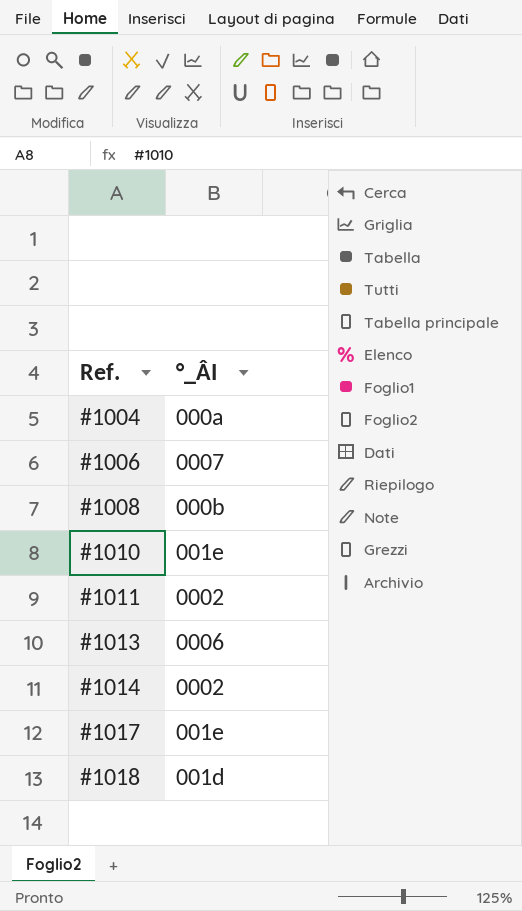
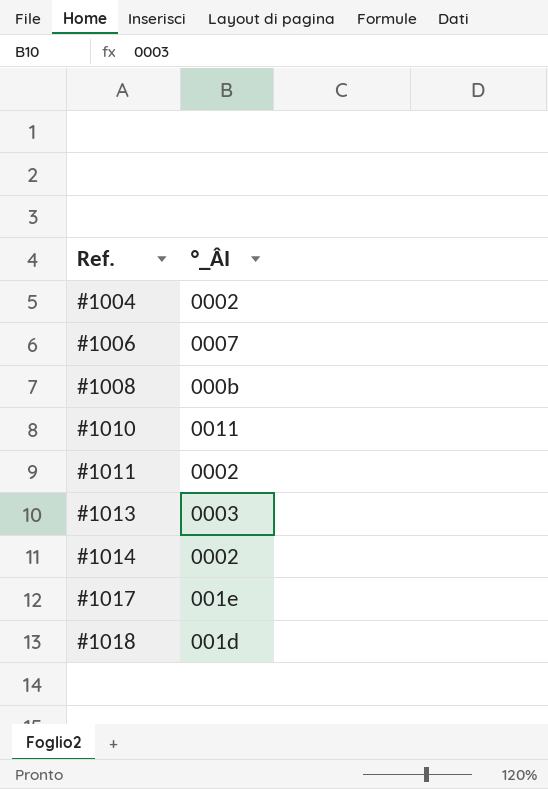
#1004 | °_ÂI: 000a -> 0002
#1010 | °_ÂI: 001e -> 0011
#1013 | °_ÂI: 0006 -> 0003

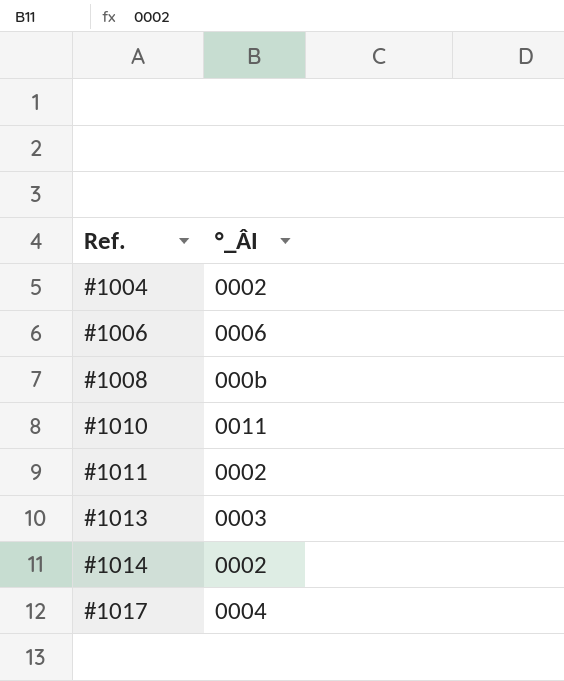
row #1018: 001d -> none
#1006 | °_ÂI: 0007 -> 0006
#1017 | °_ÂI: 001e -> 0004

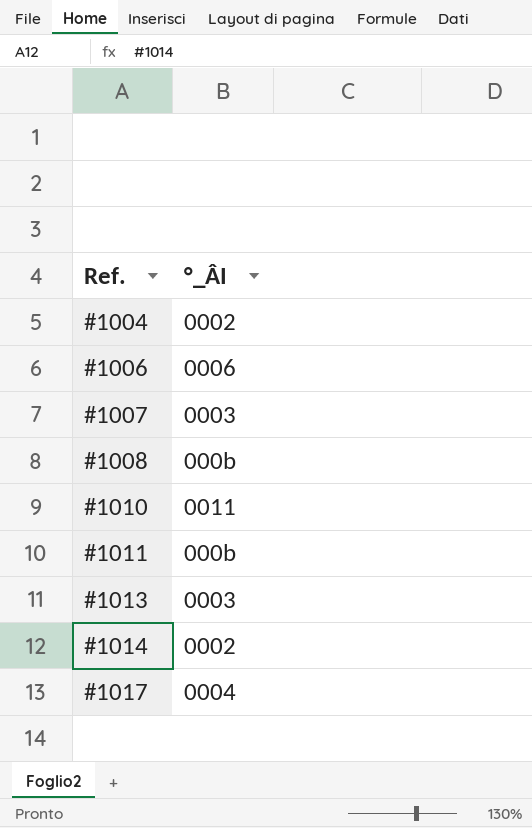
row #1007: none -> 0003
#1011 | °_ÂI: 0002 -> 000b

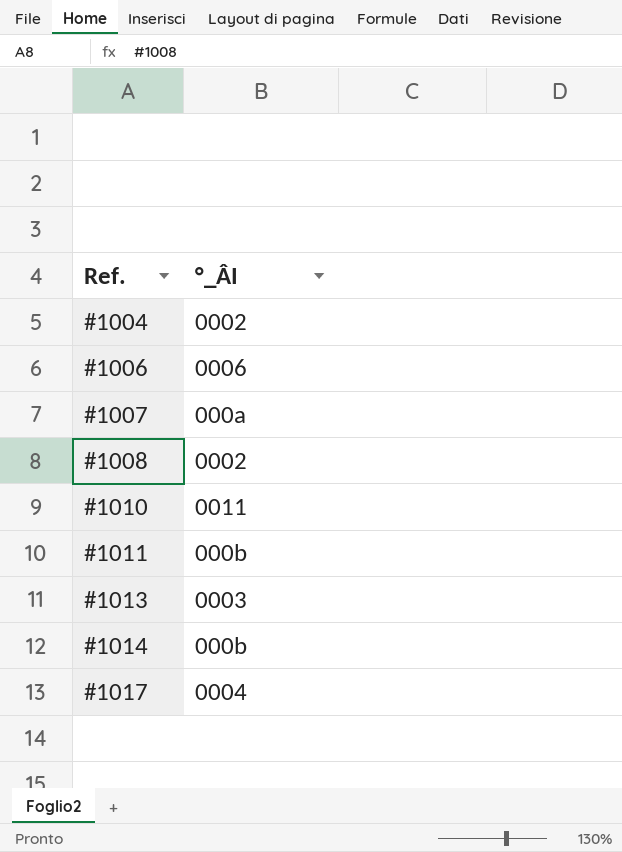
#1007 | °_ÂI: 0003 -> 000a
#1008 | °_ÂI: 000b -> 0002
#1014 | °_ÂI: 0002 -> 000b

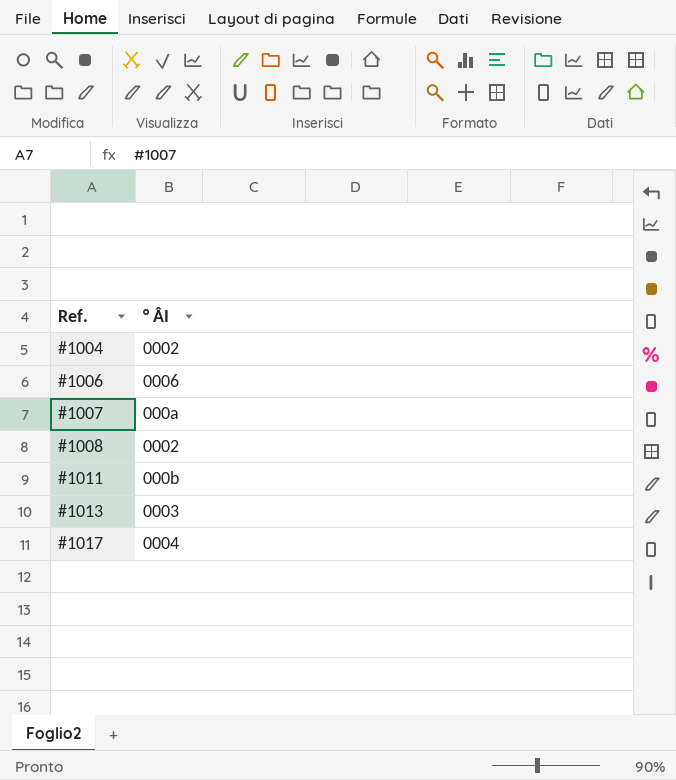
column name: °_ÂI -> ° ÂI
row #1010: 0011 -> none
row #1014: 000b -> none

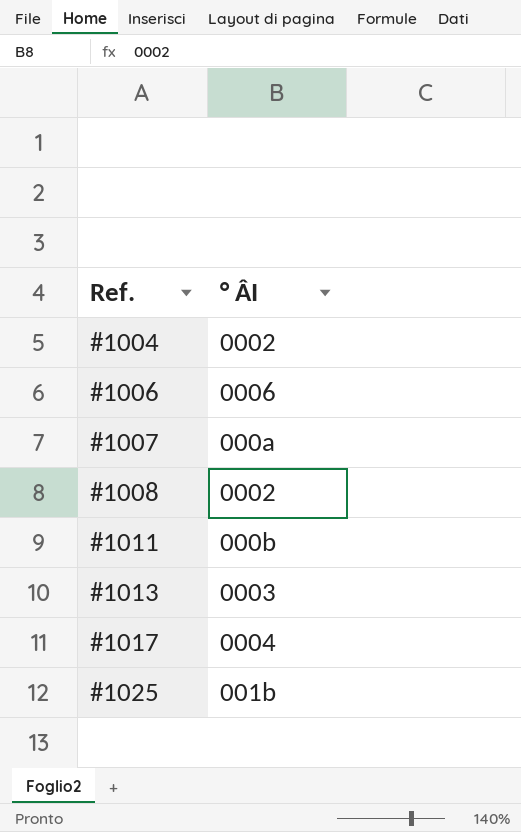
row #1025: none -> 001b

